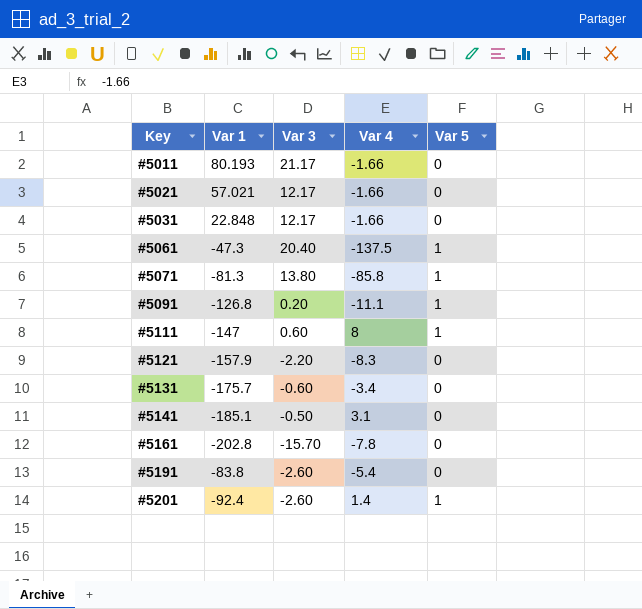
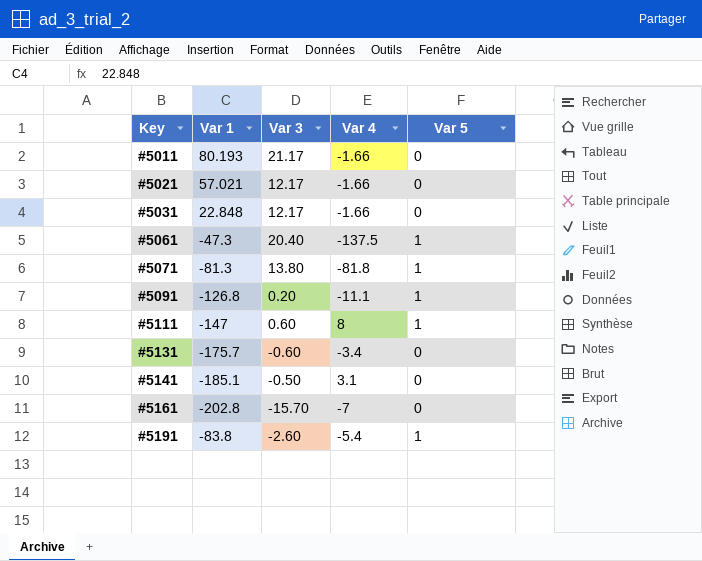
row #5121: -157.9 | -2.20 | -8.3 | 0 -> none
row #5201: -92.4 | -2.60 | 1.4 | 1 -> none
#5071 | Var 4: -85.8 -> -81.8
#5161 | Var 4: -7.8 -> -7
#5191 | Var 5: 0 -> 1

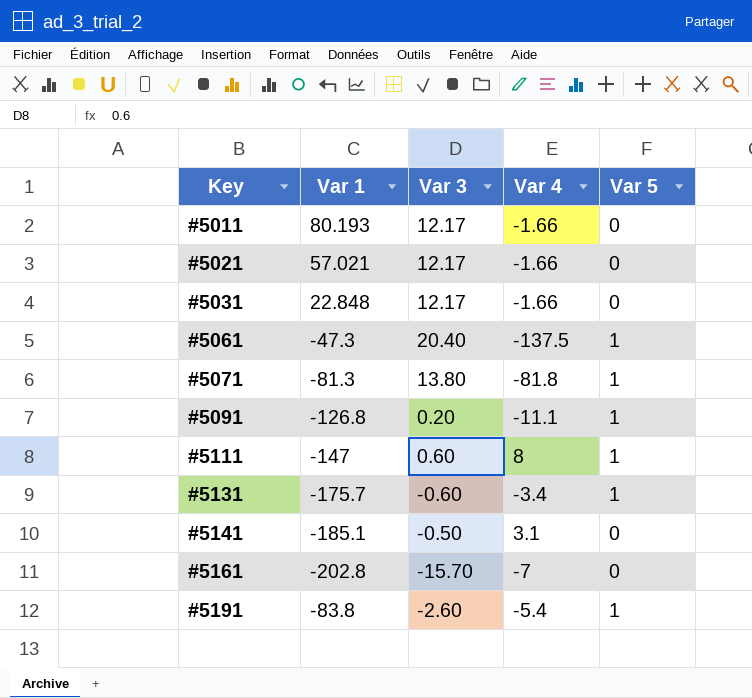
#5011 | Var 3: 21.17 -> 12.17
#5131 | Var 5: 0 -> 1

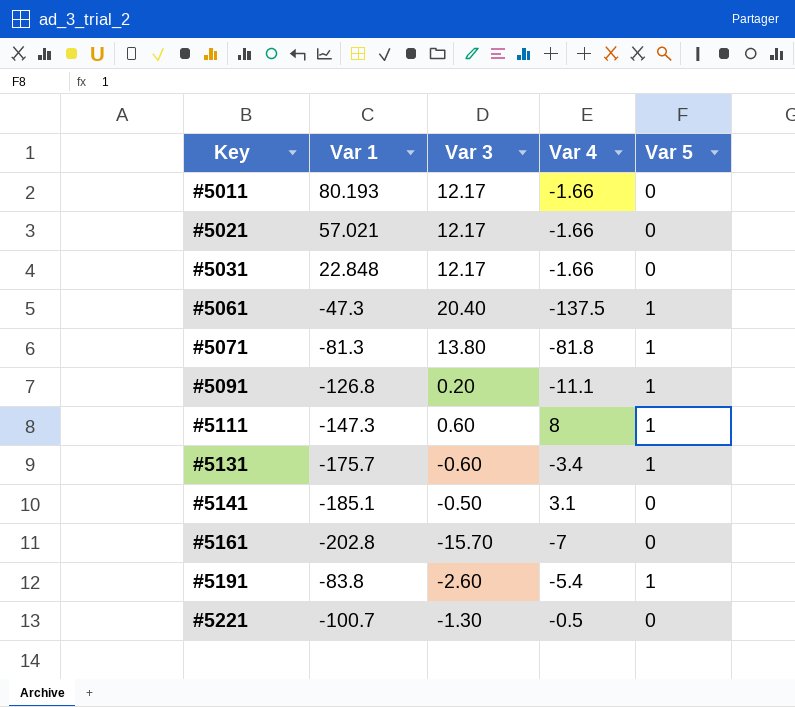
#5111 | Var 1: -147 -> -147.3
row #5221: none -> -100.7 | -1.30 | -0.5 | 0

